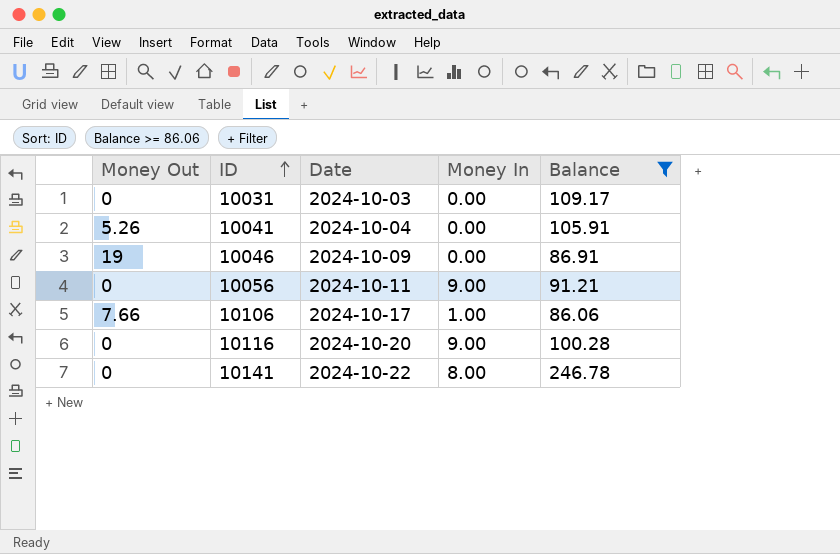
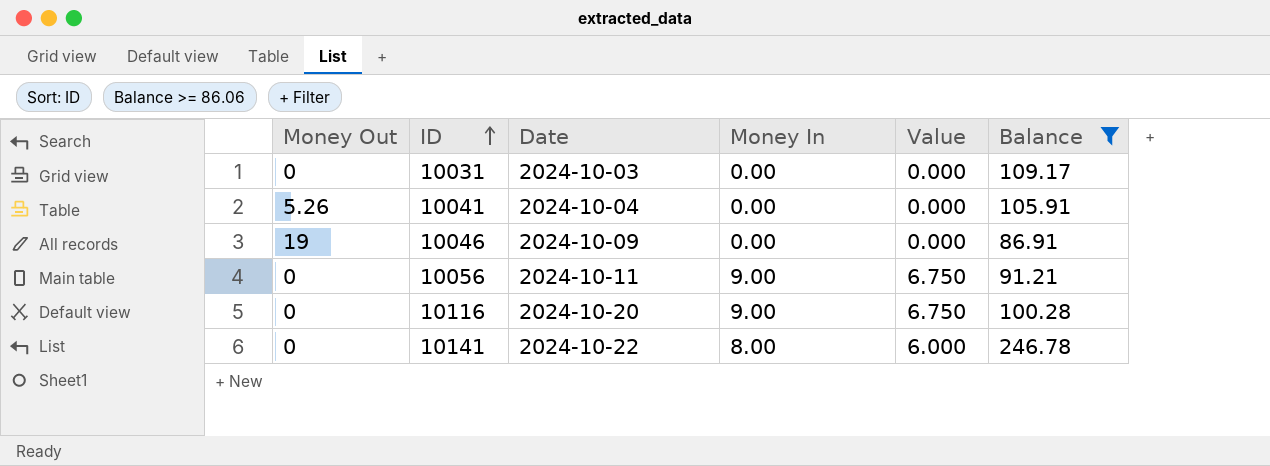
column Value | formula: none -> [Money In] * 0.75
row 10106: 7.66 | 2024-10-17 | 1.00 | 86.06 -> none

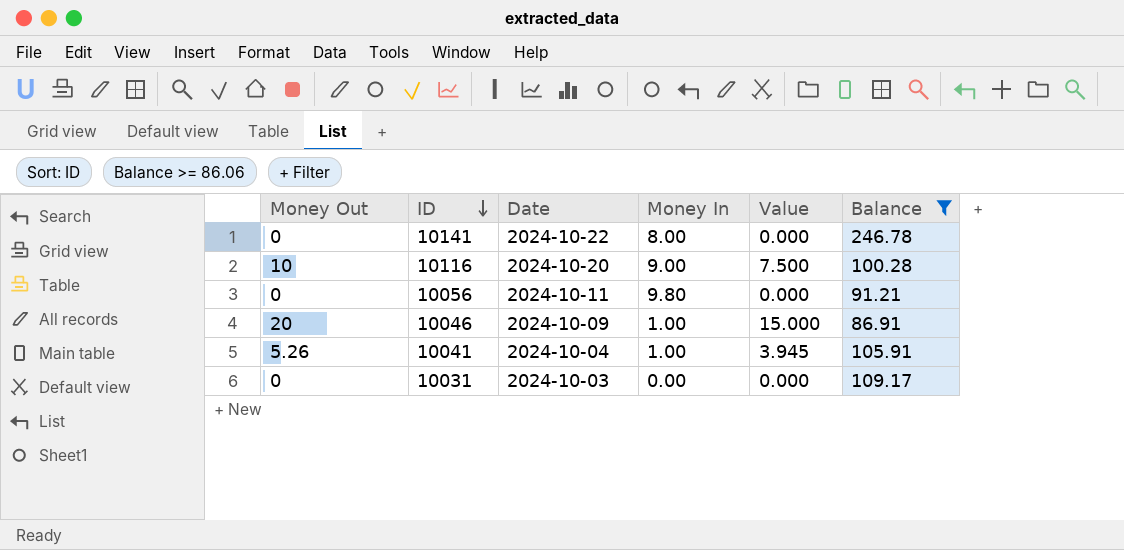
row order: ID ascending -> ID descending
column Value | formula: [Money In] * 0.75 -> [Money Out] * 0.75
10116 | Money Out: 0 -> 10
10056 | Money In: 9.00 -> 9.80
10046 | Money Out: 19 -> 20
10046 | Money In: 0.00 -> 1.00
10041 | Money In: 0.00 -> 1.00

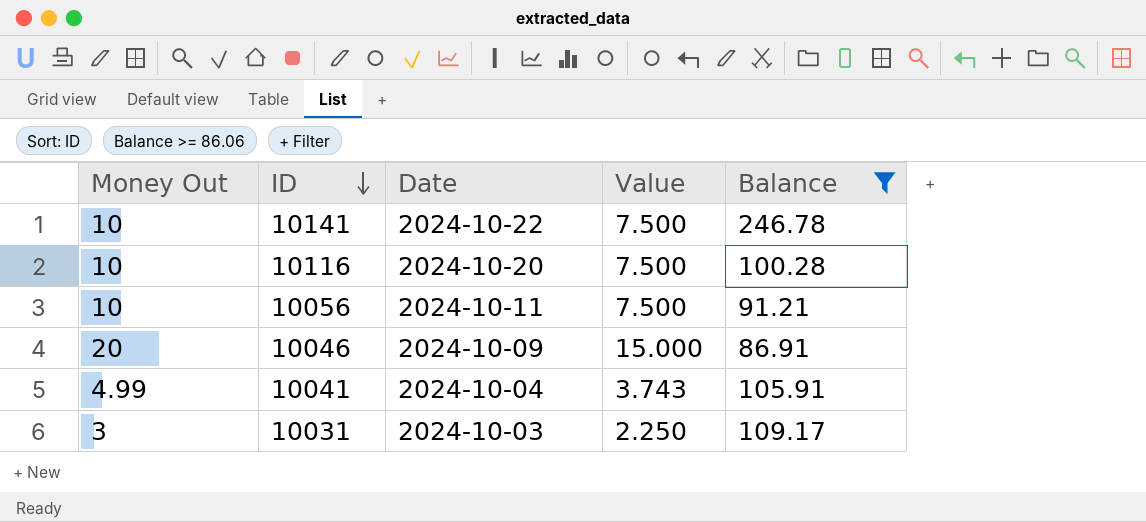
column Money In | position: 4 -> none
10141 | Money Out: 0 -> 10
10141 | Value: 0.000 -> 7.500
10056 | Money Out: 0 -> 10
10056 | Value: 0.000 -> 7.500
10041 | Money Out: 5.26 -> 4.99
10041 | Value: 3.945 -> 3.743
10031 | Money Out: 0 -> 3
10031 | Value: 0.000 -> 2.250

